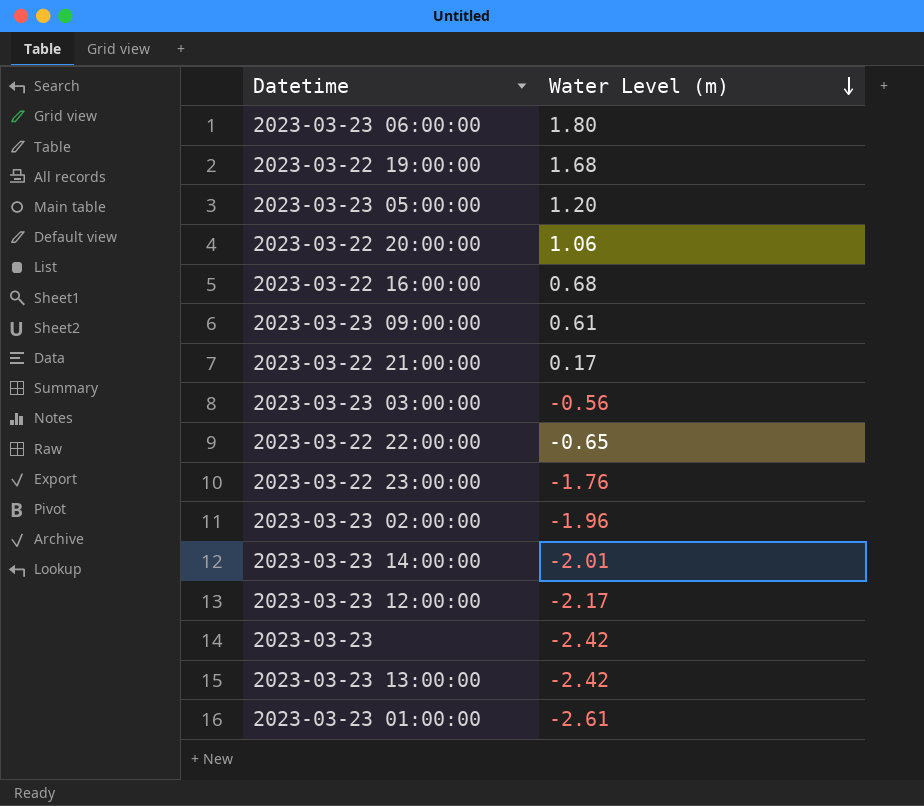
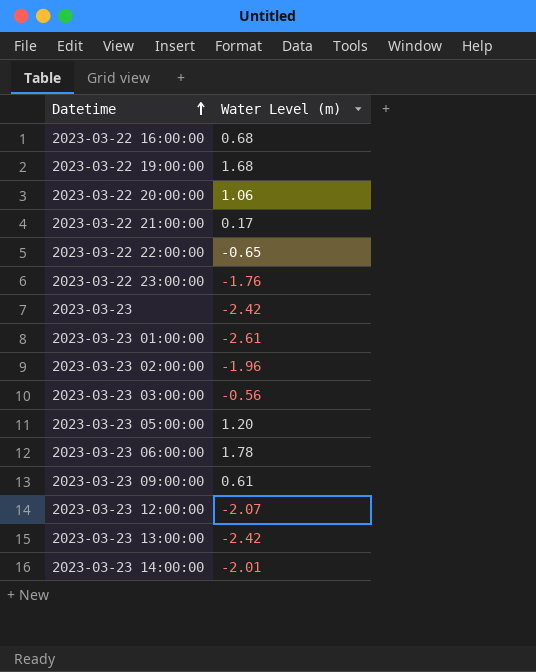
row order: Water Level (m) descending -> Datetime ascending
2023-03-23 06:00:00 | Water Level (m): 1.80 -> 1.78
2023-03-23 12:00:00 | Water Level (m): -2.17 -> -2.07

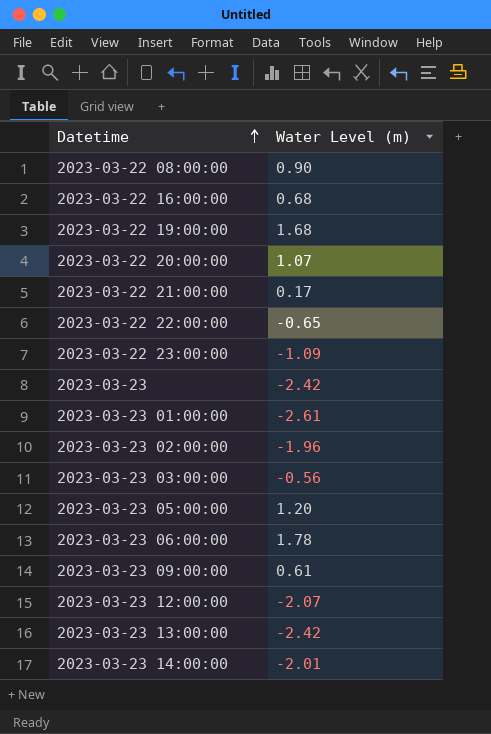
row 2023-03-22 08:00:00: none -> 0.90
2023-03-22 20:00:00 | Water Level (m): 1.06 -> 1.07
2023-03-22 23:00:00 | Water Level (m): -1.76 -> -1.09

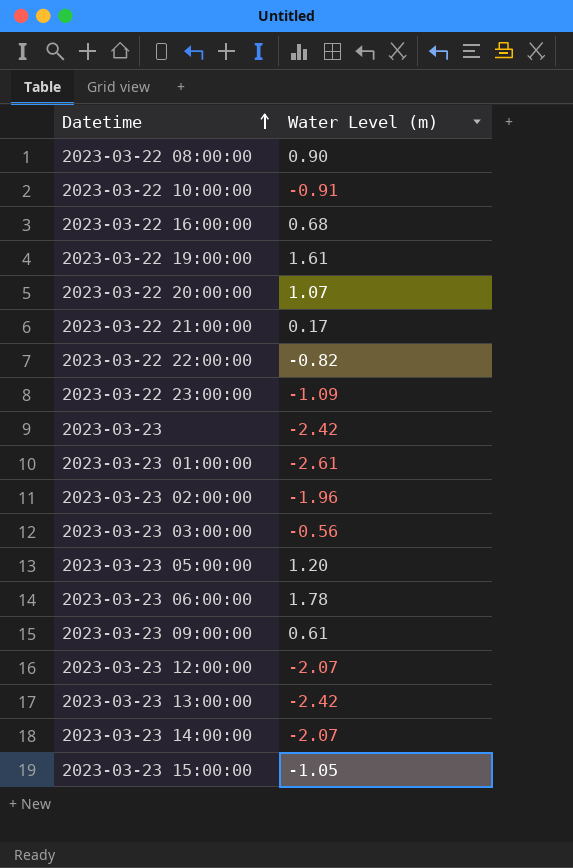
row 2023-03-22 10:00:00: none -> -0.91
2023-03-22 19:00:00 | Water Level (m): 1.68 -> 1.61
2023-03-22 22:00:00 | Water Level (m): -0.65 -> -0.82
2023-03-23 14:00:00 | Water Level (m): -2.01 -> -2.07
row 2023-03-23 15:00:00: none -> -1.05

